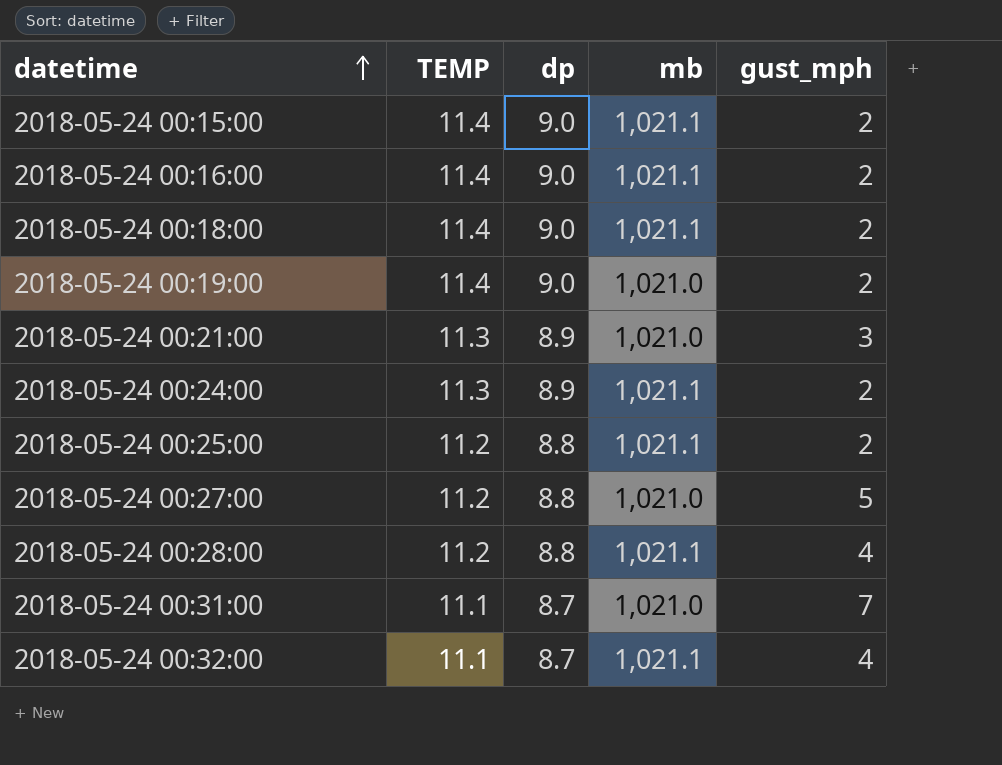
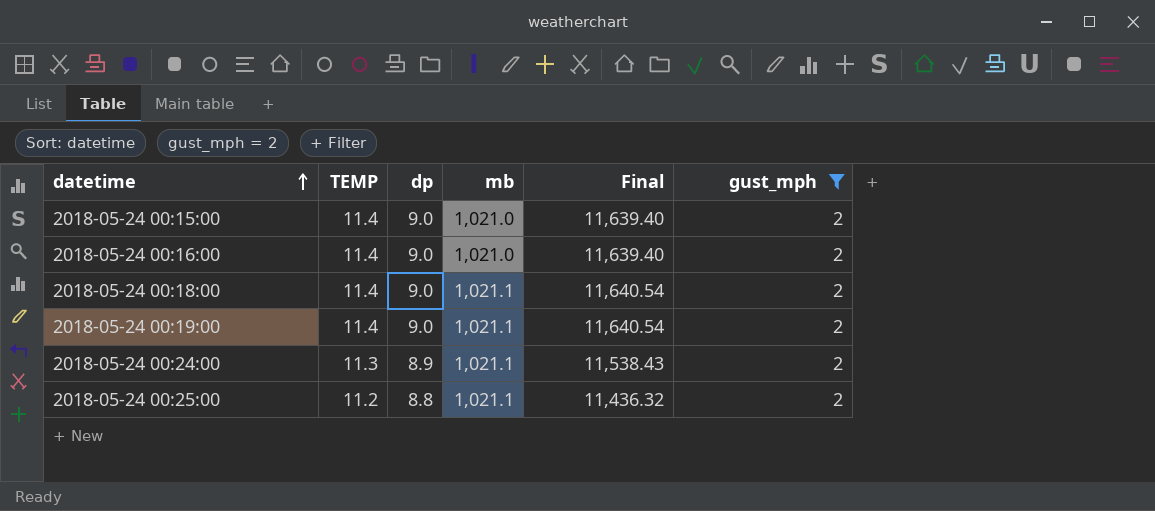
filter: none -> gust_mph = 2
column Final | formula: none -> [TEMP] * [mb]
2018-05-24 00:15:00 | mb: 1,021.1 -> 1,021.0
2018-05-24 00:16:00 | mb: 1,021.1 -> 1,021.0
2018-05-24 00:19:00 | mb: 1,021.0 -> 1,021.1

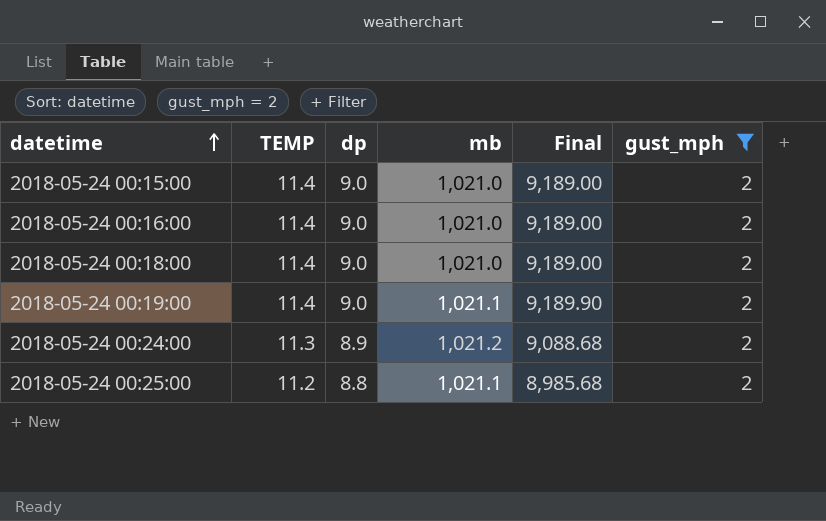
column Final | formula: [TEMP] * [mb] -> [dp] * [mb]
2018-05-24 00:18:00 | mb: 1,021.1 -> 1,021.0
2018-05-24 00:24:00 | mb: 1,021.1 -> 1,021.2

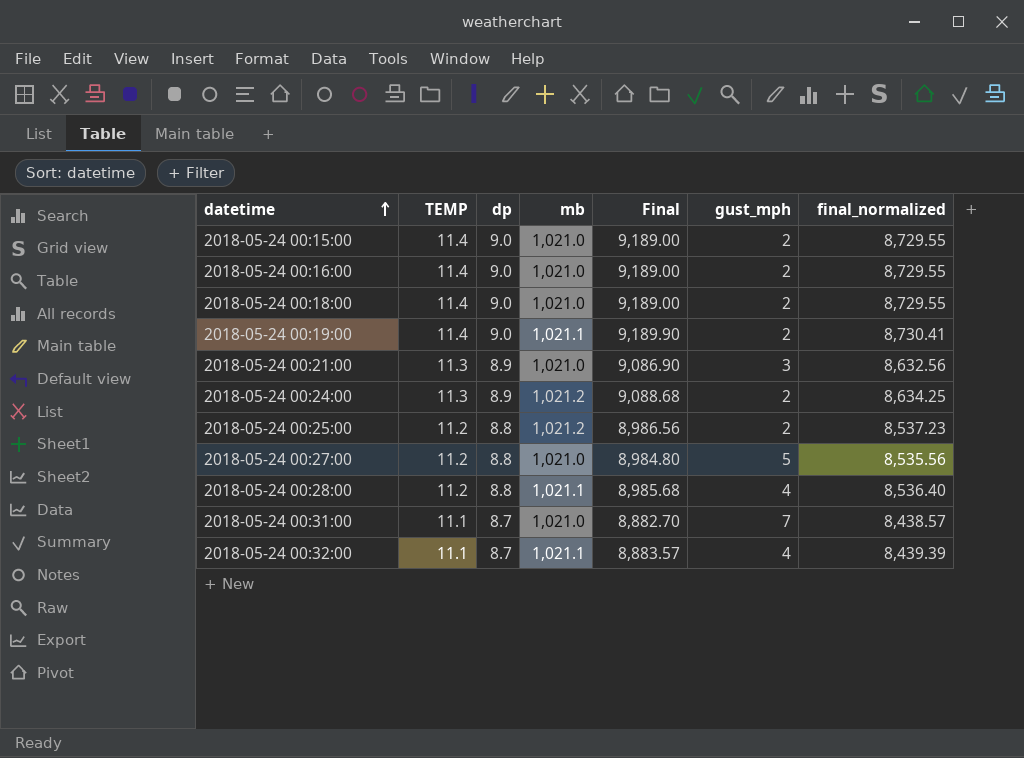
filter: gust_mph = 2 -> none
column final_normalized | formula: none -> [Final] * 0.95
2018-05-24 00:25:00 | mb: 1,021.1 -> 1,021.2
2018-05-24 00:25:00 | Final: 8,985.68 -> 8,986.56

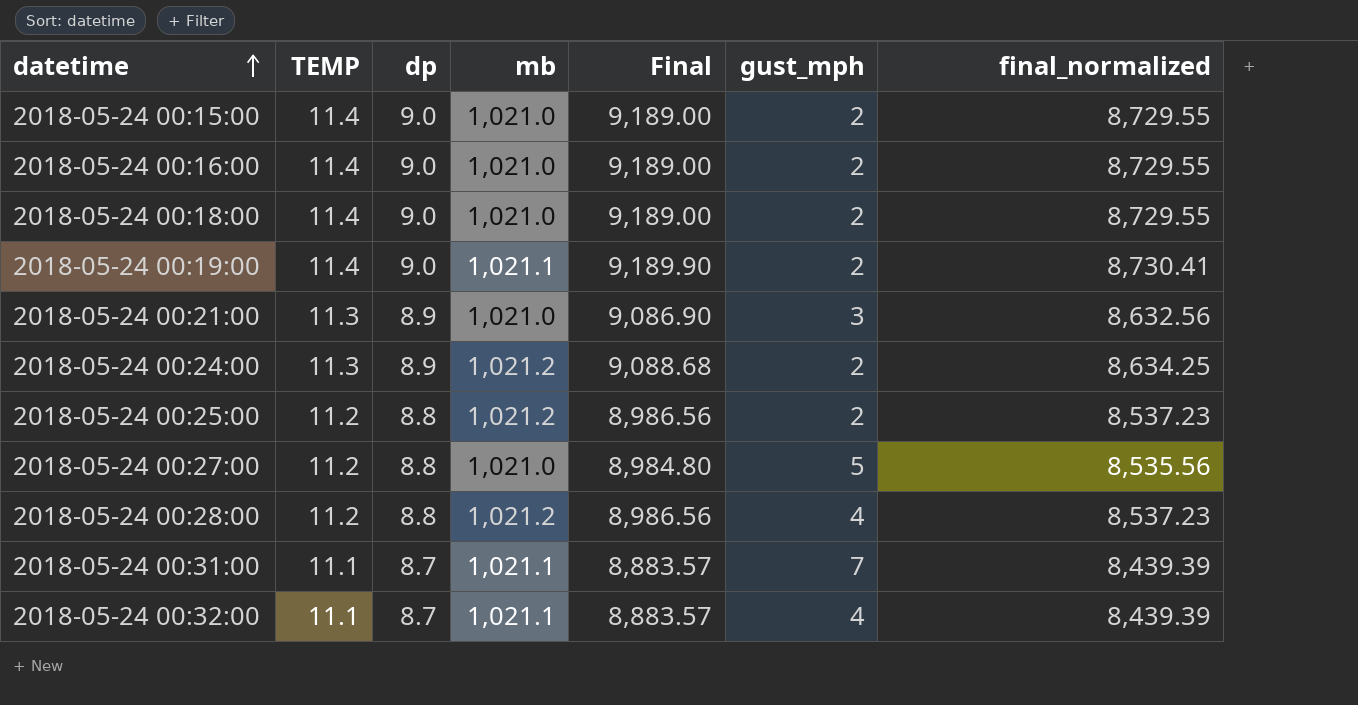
2018-05-24 00:28:00 | mb: 1,021.1 -> 1,021.2
2018-05-24 00:28:00 | Final: 8,985.68 -> 8,986.56
2018-05-24 00:28:00 | final_normalized: 8,536.40 -> 8,537.23
2018-05-24 00:31:00 | mb: 1,021.0 -> 1,021.1
2018-05-24 00:31:00 | Final: 8,882.70 -> 8,883.57
2018-05-24 00:31:00 | final_normalized: 8,438.57 -> 8,439.39

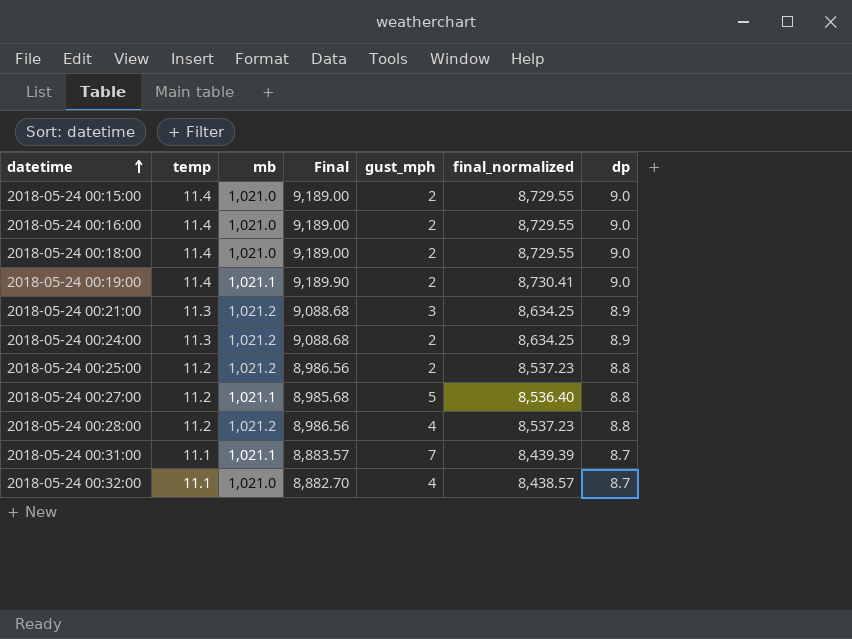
column name: TEMP -> temp
column dp | position: 3 -> 7
2018-05-24 00:21:00 | mb: 1,021.0 -> 1,021.2
2018-05-24 00:21:00 | Final: 9,086.90 -> 9,088.68
2018-05-24 00:21:00 | final_normalized: 8,632.56 -> 8,634.25
2018-05-24 00:27:00 | mb: 1,021.0 -> 1,021.1
2018-05-24 00:27:00 | Final: 8,984.80 -> 8,985.68
2018-05-24 00:27:00 | final_normalized: 8,535.56 -> 8,536.40
2018-05-24 00:32:00 | mb: 1,021.1 -> 1,021.0
2018-05-24 00:32:00 | Final: 8,883.57 -> 8,882.70
2018-05-24 00:32:00 | final_normalized: 8,439.39 -> 8,438.57

